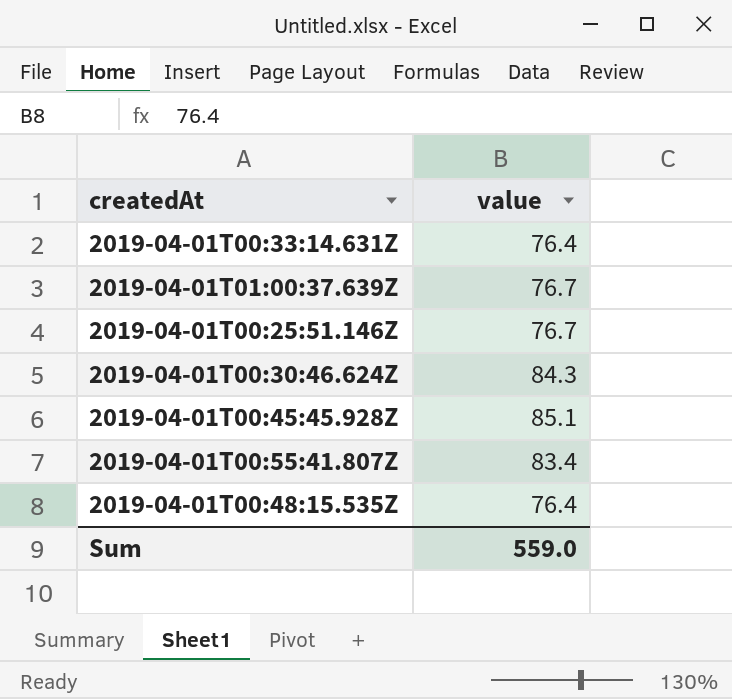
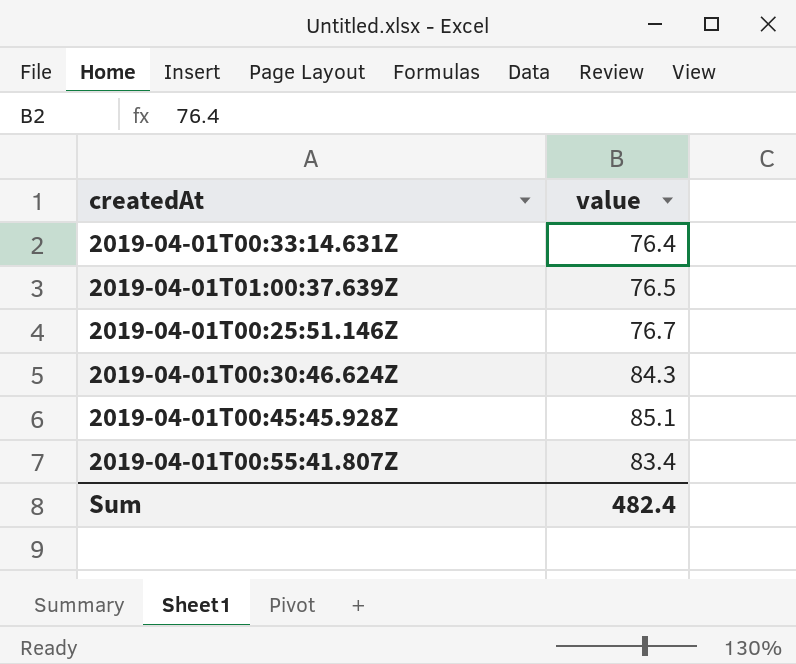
row 2019-04-01T00:48:15.535Z: 76.4 -> none
2019-04-01T01:00:37.639Z | value: 76.7 -> 76.5
Sum | value: 559.0 -> 482.4

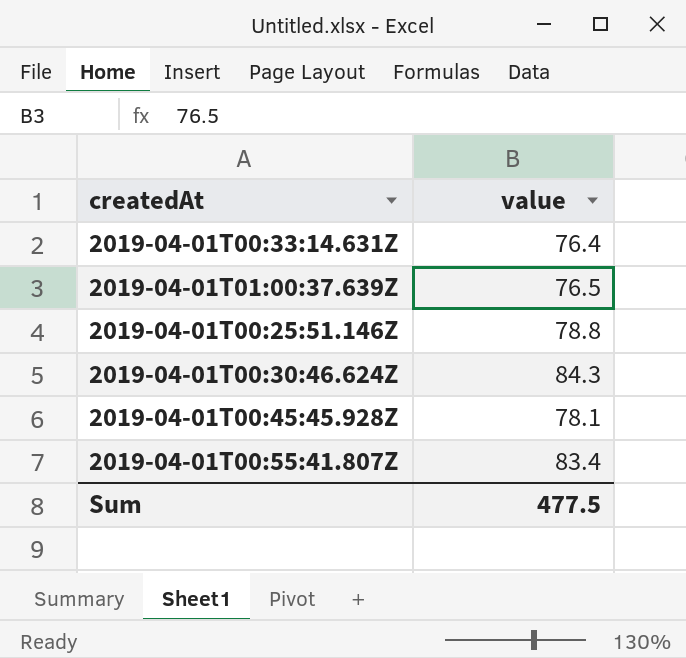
2019-04-01T00:25:51.146Z | value: 76.7 -> 78.8
2019-04-01T00:45:45.928Z | value: 85.1 -> 78.1
Sum | value: 482.4 -> 477.5

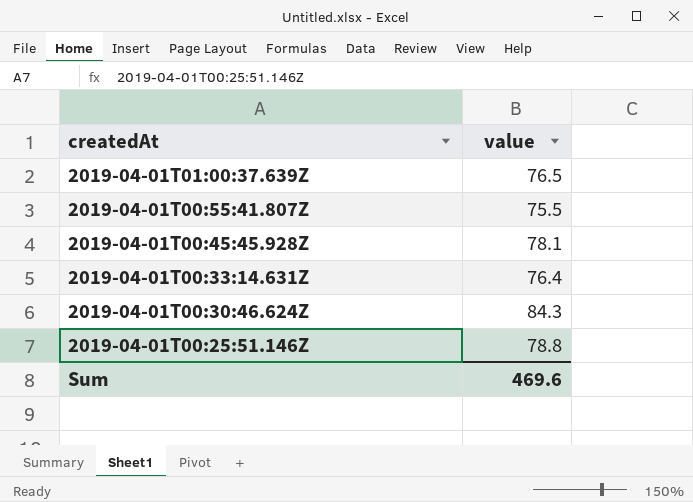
row order: none -> createdAt descending
2019-04-01T00:55:41.807Z | value: 83.4 -> 75.5
Sum | value: 477.5 -> 469.6

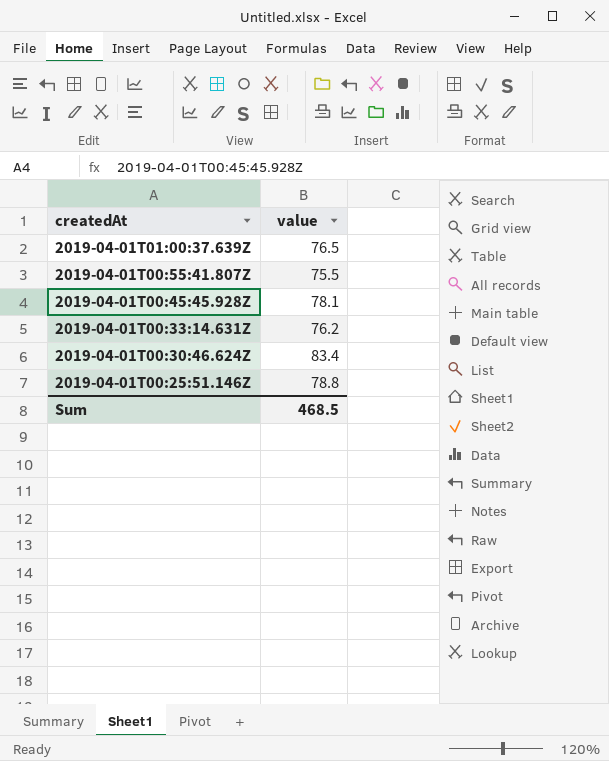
2019-04-01T00:33:14.631Z | value: 76.4 -> 76.2
2019-04-01T00:30:46.624Z | value: 84.3 -> 83.4
Sum | value: 469.6 -> 468.5

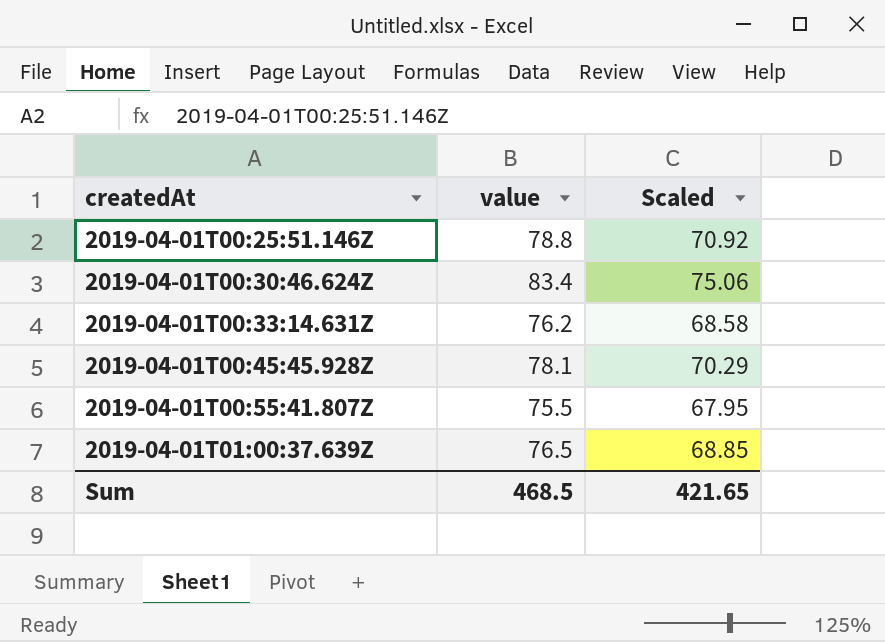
row order: createdAt descending -> createdAt ascending
column Scaled | formula: none -> [value] * 0.9

